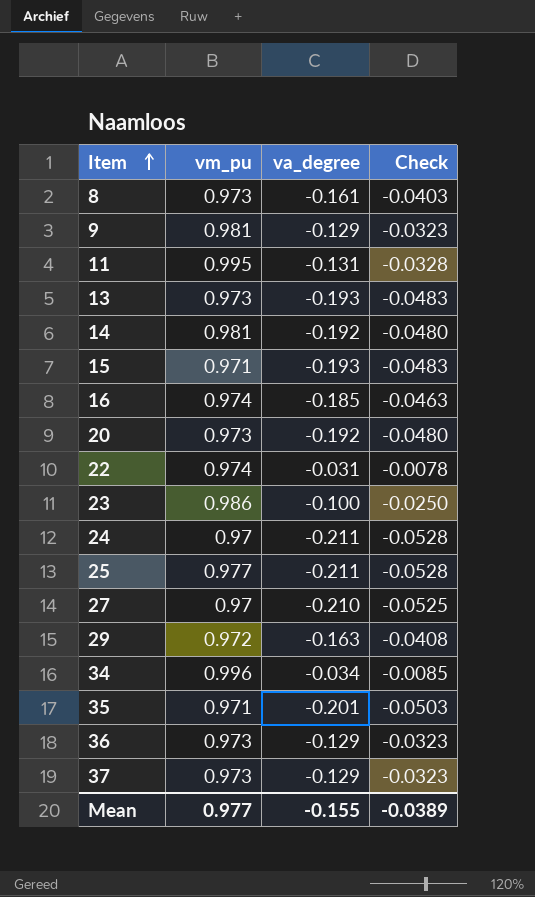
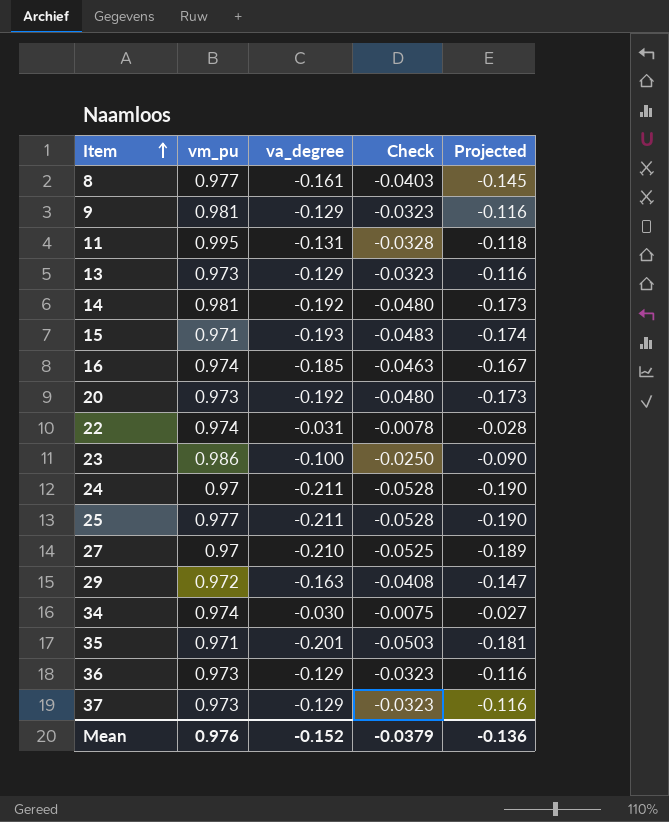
column Projected | formula: none -> [va_degree] * 0.9
8 | vm_pu: 0.973 -> 0.977
13 | va_degree: -0.193 -> -0.129
13 | Check: -0.0483 -> -0.0323
34 | vm_pu: 0.996 -> 0.974
34 | va_degree: -0.034 -> -0.030
34 | Check: -0.0085 -> -0.0075
Mean | vm_pu: 0.977 -> 0.976
Mean | va_degree: -0.155 -> -0.152
Mean | Check: -0.0389 -> -0.0379

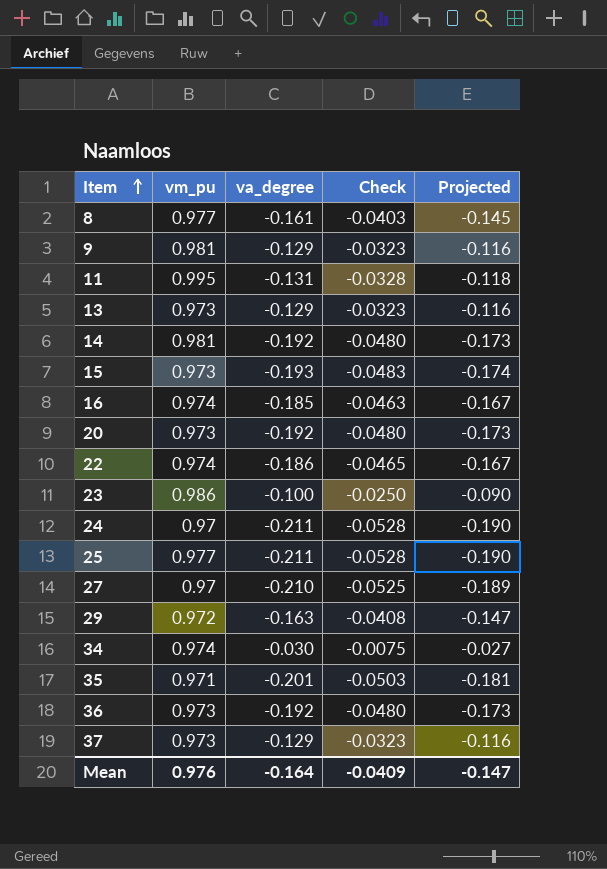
15 | vm_pu: 0.971 -> 0.973
22 | va_degree: -0.031 -> -0.186
22 | Check: -0.0078 -> -0.0465
22 | Projected: -0.028 -> -0.167
36 | va_degree: -0.129 -> -0.192
36 | Check: -0.0323 -> -0.0480
36 | Projected: -0.116 -> -0.173
Mean | va_degree: -0.152 -> -0.164
Mean | Check: -0.0379 -> -0.0409
Mean | Projected: -0.136 -> -0.147

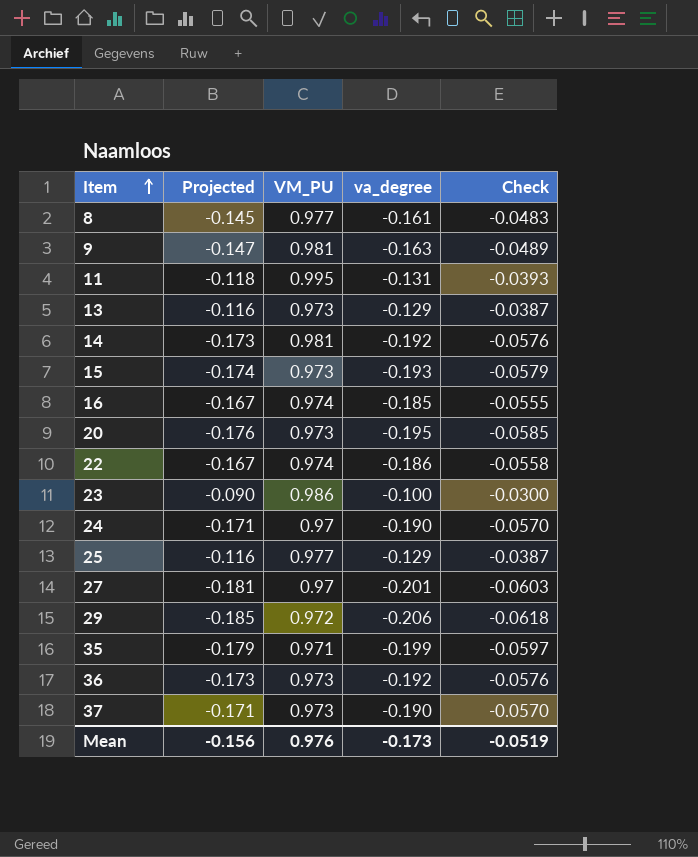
column Projected | position: 5 -> 2
column name: vm_pu -> VM_PU
column Check | formula: [va_degree] * 0.25 -> [va_degree] * 0.3
row 34: 0.974 | -0.030 | -0.0075 | -0.027 -> none
9 | Projected: -0.116 -> -0.147
9 | va_degree: -0.129 -> -0.163
20 | Projected: -0.173 -> -0.176
20 | va_degree: -0.192 -> -0.195
24 | Projected: -0.190 -> -0.171
24 | va_degree: -0.211 -> -0.190
25 | Projected: -0.190 -> -0.116
25 | va_degree: -0.211 -> -0.129
27 | Projected: -0.189 -> -0.181
27 | va_degree: -0.210 -> -0.201
29 | Projected: -0.147 -> -0.185
29 | va_degree: -0.163 -> -0.206
35 | Projected: -0.181 -> -0.179
35 | va_degree: -0.201 -> -0.199
37 | Projected: -0.116 -> -0.171
37 | va_degree: -0.129 -> -0.190
Mean | Projected: -0.147 -> -0.156
Mean | va_degree: -0.164 -> -0.173
Mean | Check: -0.0409 -> -0.0519

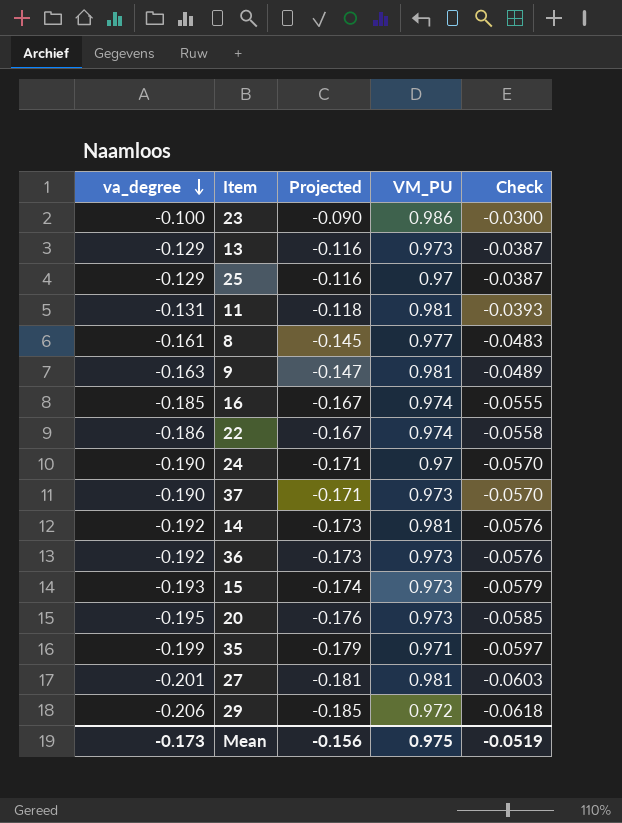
row order: Item ascending -> va_degree descending
column va_degree | position: 4 -> 1
25 | VM_PU: 0.977 -> 0.97
11 | VM_PU: 0.995 -> 0.981
27 | VM_PU: 0.97 -> 0.981
Mean | VM_PU: 0.976 -> 0.975

